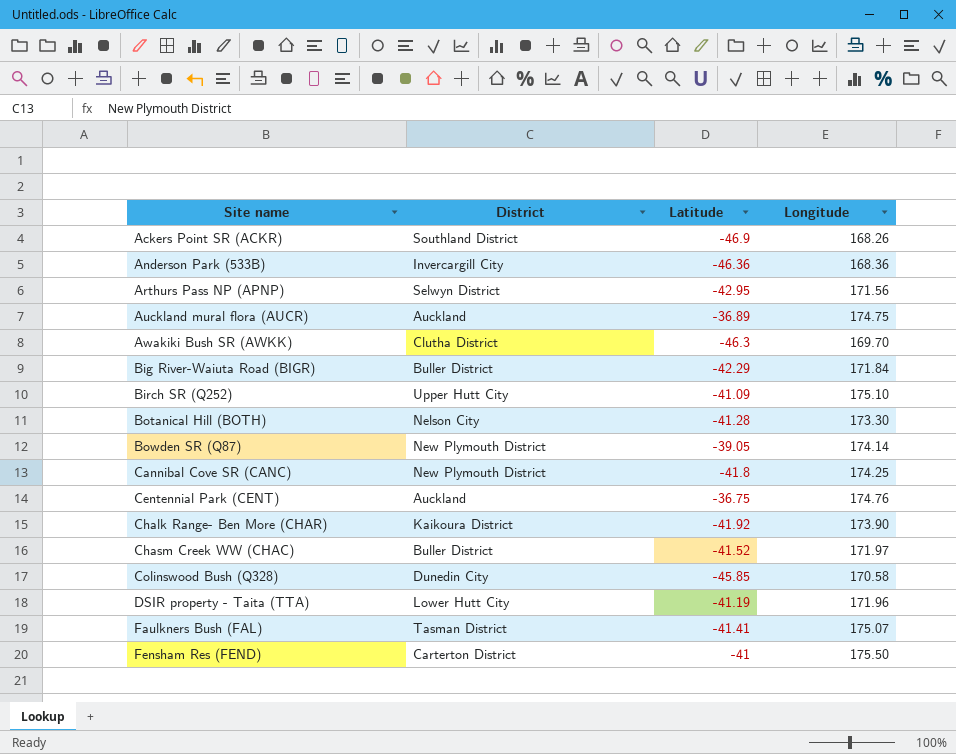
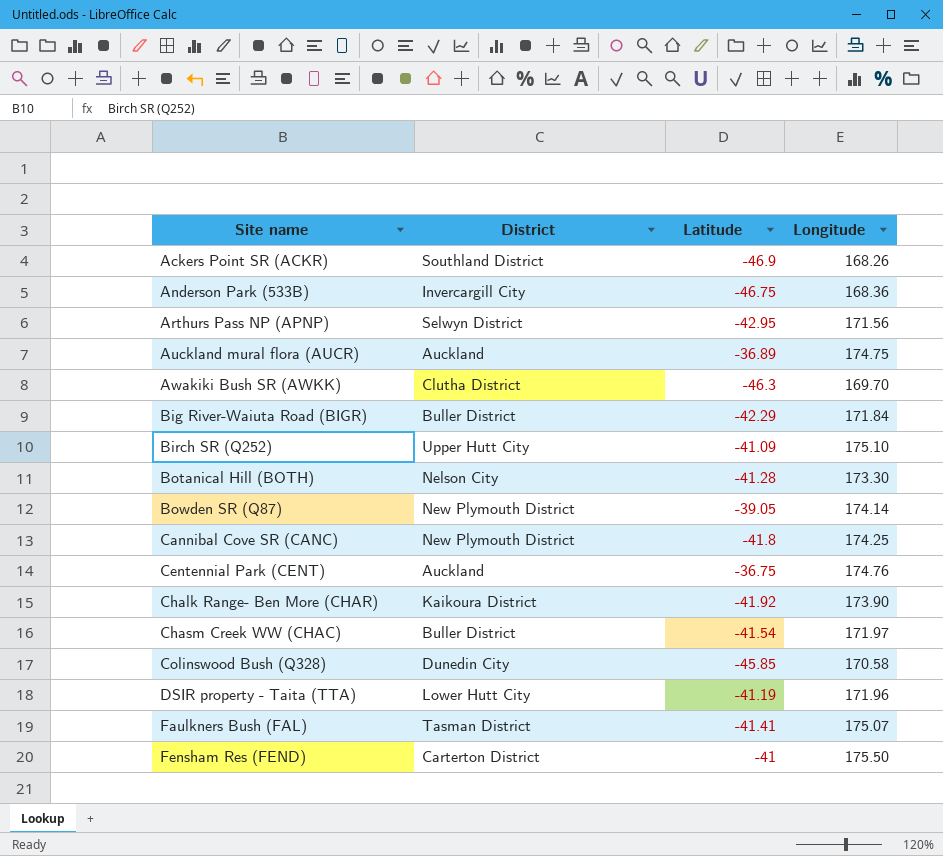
Anderson Park (533B) | Latitude: -46.36 -> -46.75
Chasm Creek WW (CHAC) | Latitude: -41.52 -> -41.54

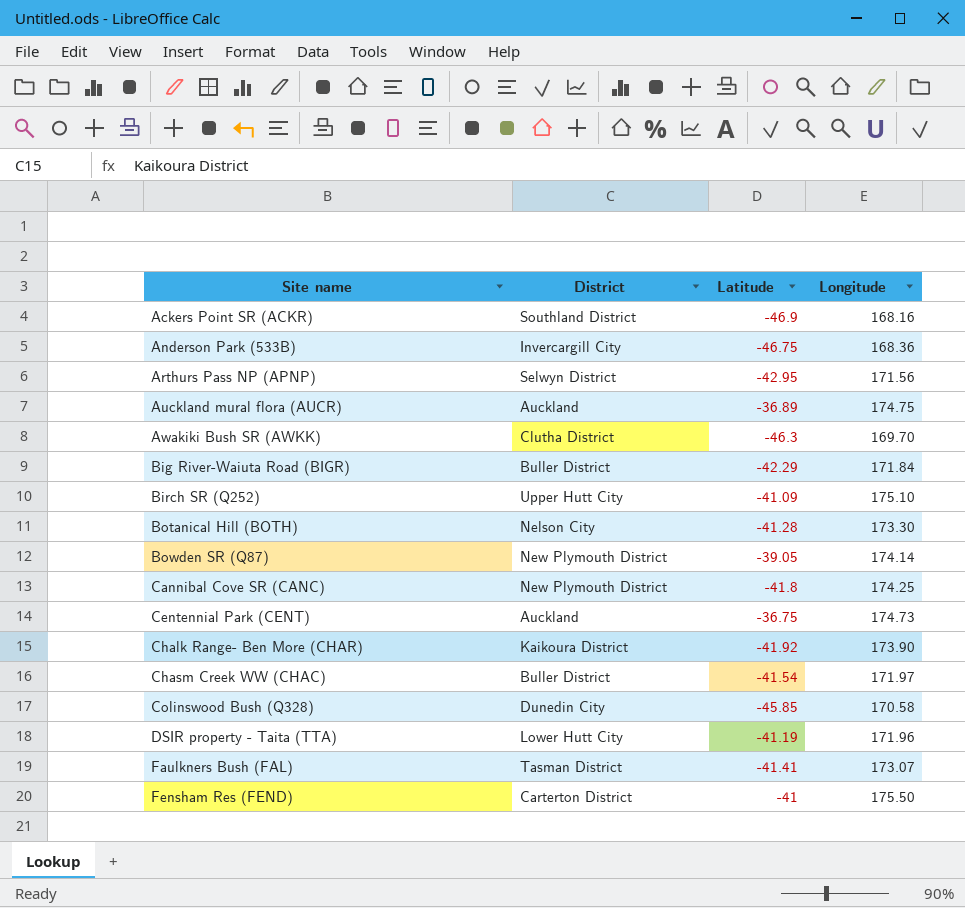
Ackers Point SR (ACKR) | Longitude: 168.26 -> 168.16
Centennial Park (CENT) | Longitude: 174.76 -> 174.73
Faulkners Bush (FAL) | Longitude: 175.07 -> 173.07

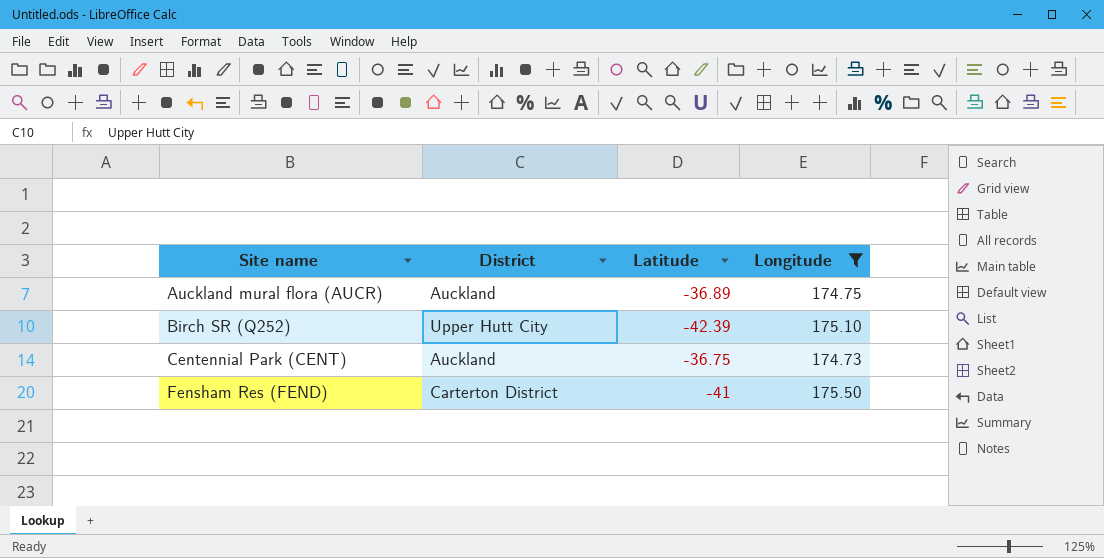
filter: none -> Longitude >= 174.73
Birch SR (Q252) | Latitude: -41.09 -> -42.39

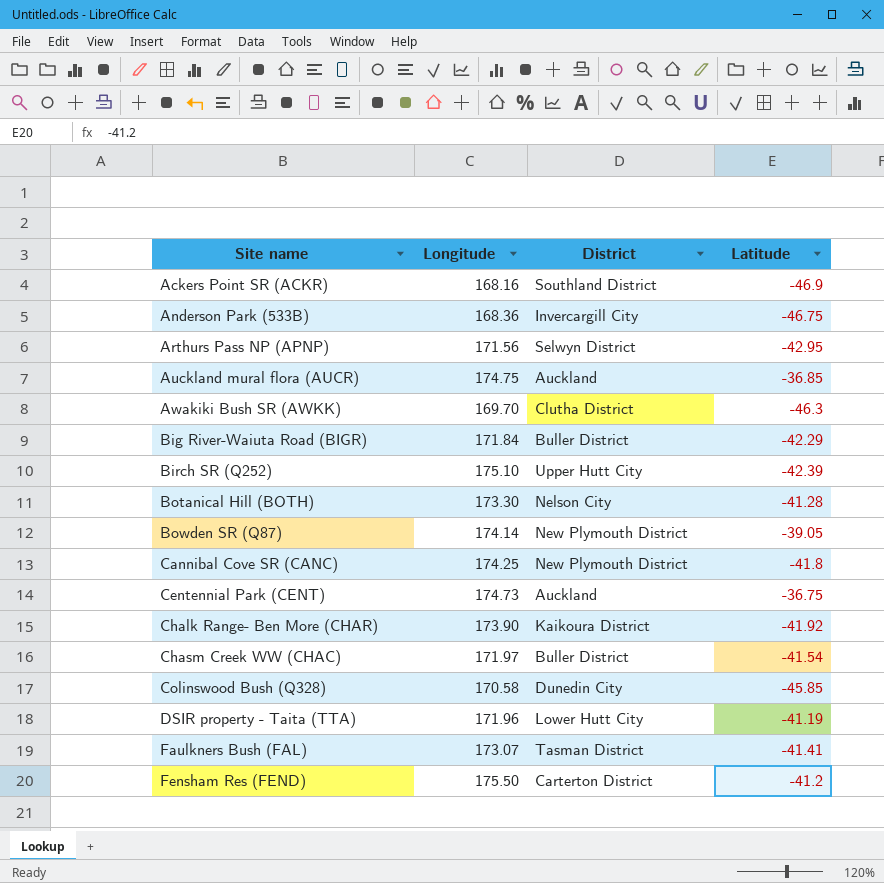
filter: Longitude >= 174.73 -> none
column Longitude | position: 4 -> 2
Auckland mural flora (AUCR) | Latitude: -36.89 -> -36.85
Fensham Res (FEND) | Latitude: -41 -> -41.2

